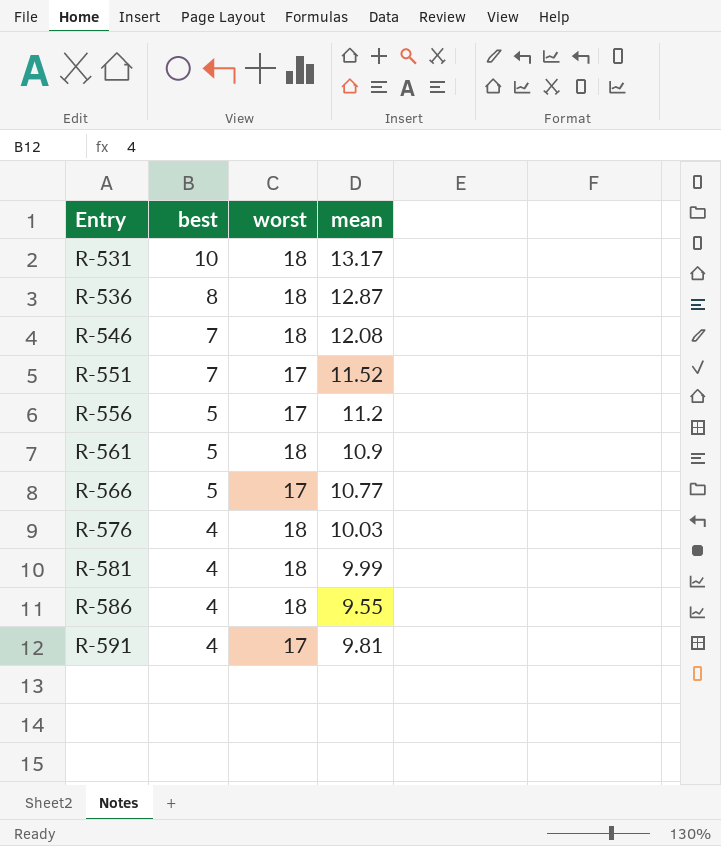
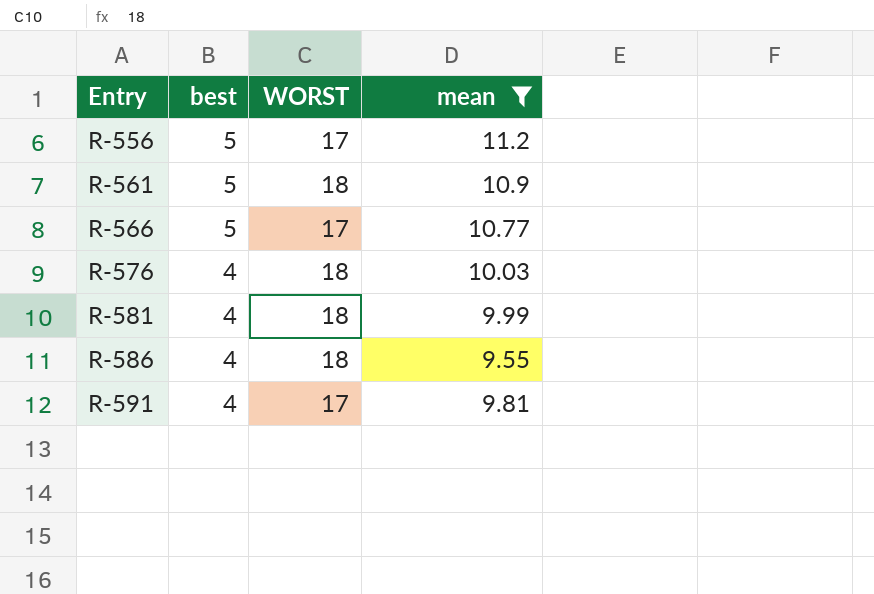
filter: none -> mean <= 11.2
column name: worst -> WORST

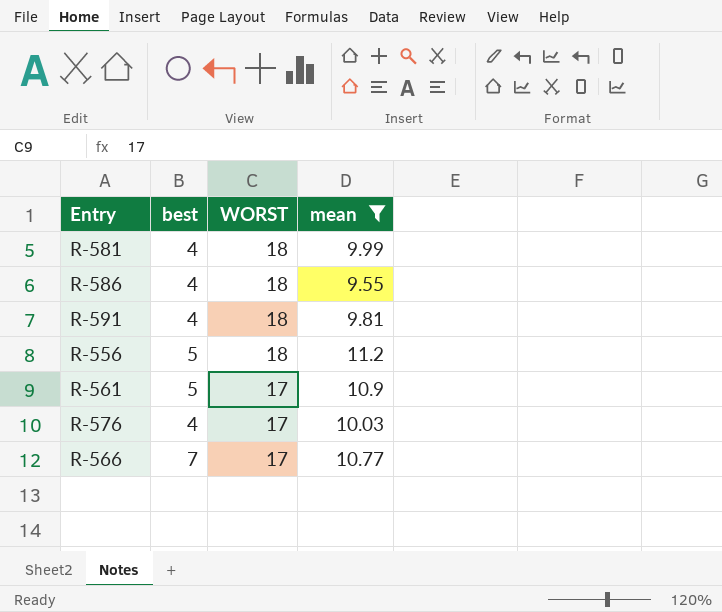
row order: Entry ascending -> WORST descending
R-591 | WORST: 17 -> 18
R-556 | WORST: 17 -> 18
R-561 | WORST: 18 -> 17
R-576 | WORST: 18 -> 17
R-566 | best: 5 -> 7

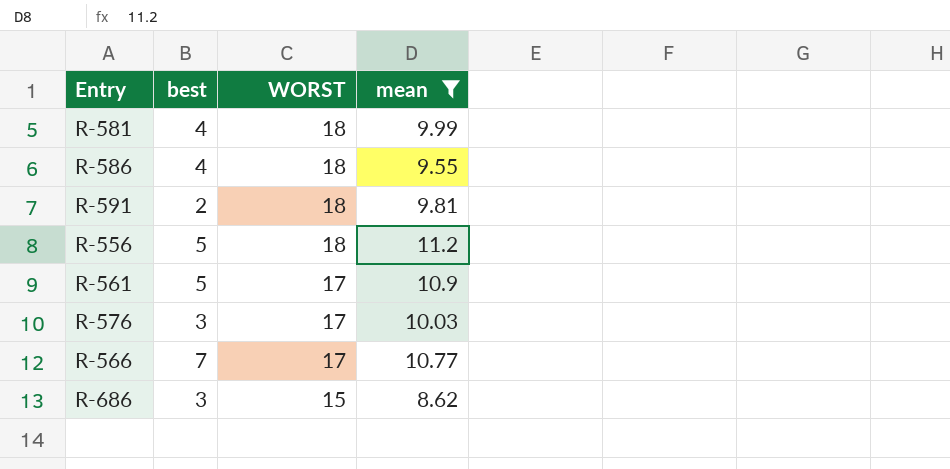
R-591 | best: 4 -> 2
R-576 | best: 4 -> 3
row R-686: none -> 3 | 15 | 8.62

